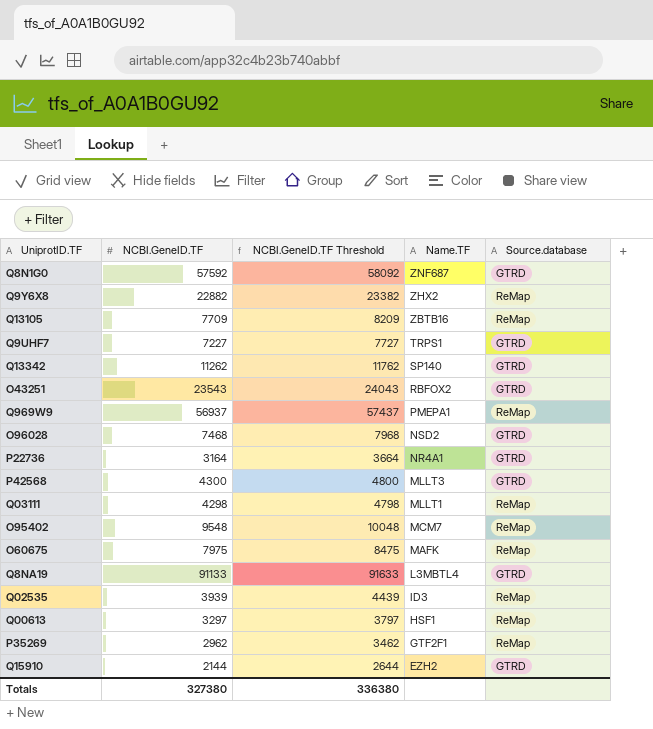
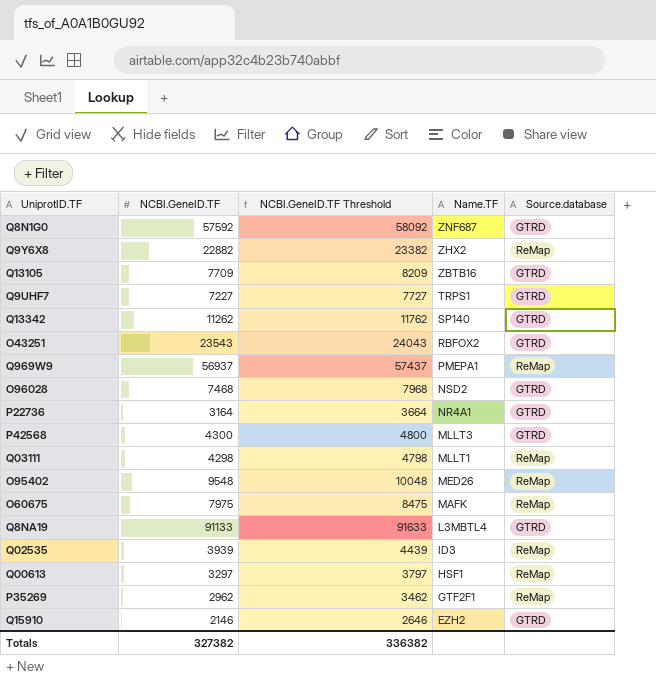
Q13105 | Source.database: ReMap -> GTRD
O95402 | Name.TF: MCM7 -> MED26
Q15910 | NCBI.GeneID.TF: 2144 -> 2146
Q15910 | NCBI.GeneID.TF Threshold: 2644 -> 2646
Totals | NCBI.GeneID.TF: 327380 -> 327382
Totals | NCBI.GeneID.TF Threshold: 336380 -> 336382

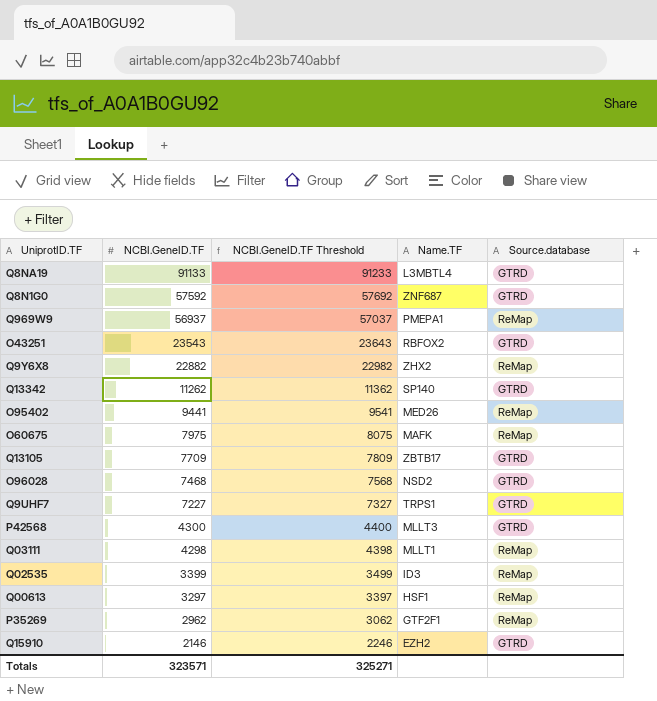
row order: Name.TF descending -> NCBI.GeneID.TF descending
column NCBI.GeneID.TF Threshold | formula: [NCBI.GeneID.TF] + 500 -> [NCBI.GeneID.TF] + 100
row P22736: 3164 | 3664 | NR4A1 | GTRD -> none
O95402 | NCBI.GeneID.TF: 9548 -> 9441
Q13105 | Name.TF: ZBTB16 -> ZBTB17
Q02535 | NCBI.GeneID.TF: 3939 -> 3399
Totals | NCBI.GeneID.TF: 327382 -> 323571
Totals | NCBI.GeneID.TF Threshold: 336382 -> 325271

